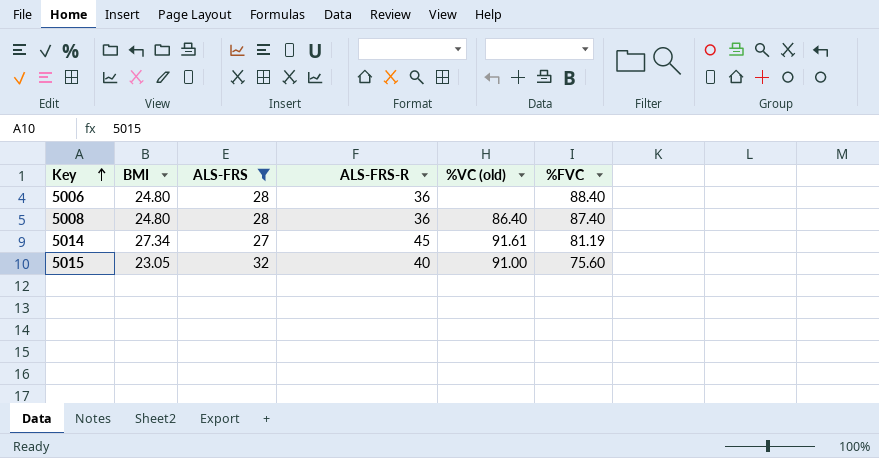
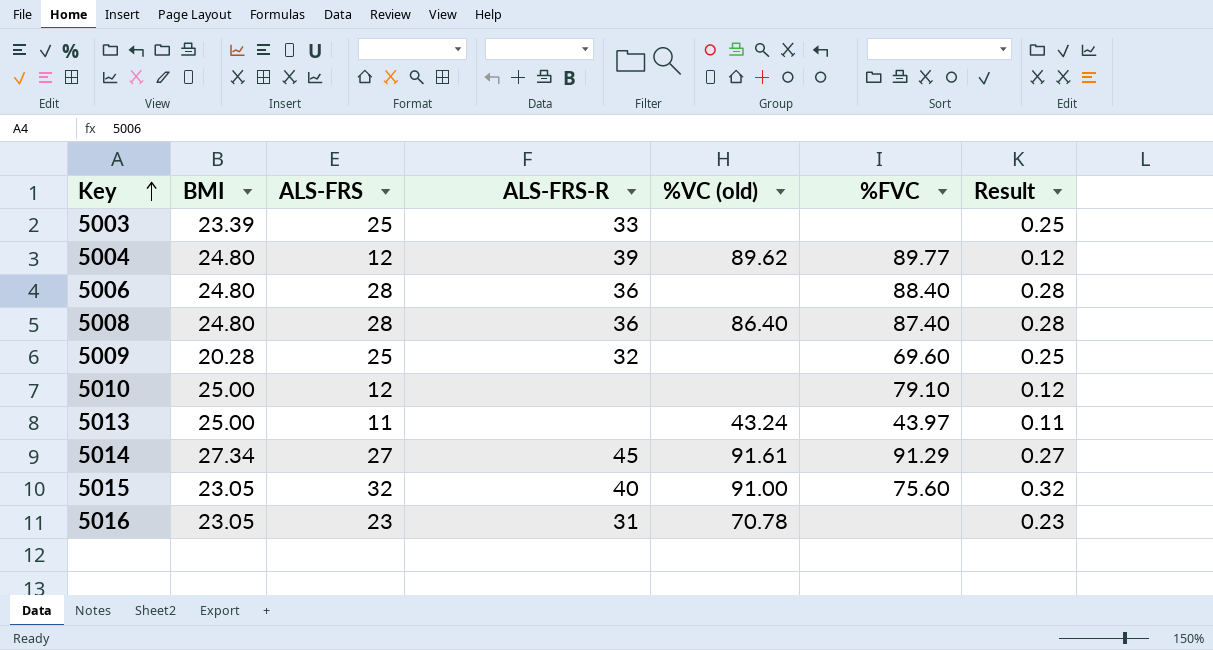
filter: ALS-FRS >= 27 -> none
column Result | formula: none -> [ALS-FRS] * 0.01
5014 | %FVC: 81.19 -> 91.29

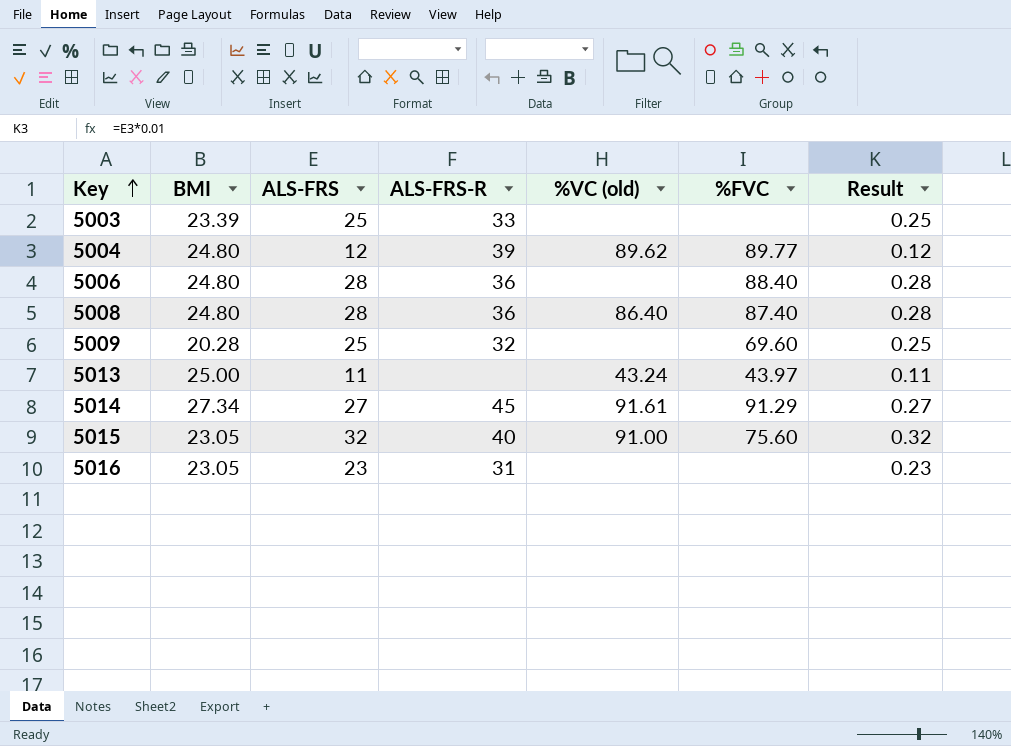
row 5010: 25.00 | 12 | none | none | 79.10 | 0.12 -> none
5016 | %VC (old): 70.78 -> none

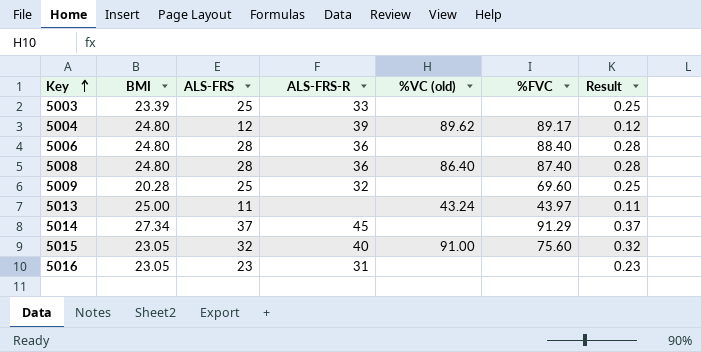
5004 | %FVC: 89.77 -> 89.17
5014 | ALS-FRS: 27 -> 37
5014 | %VC (old): 91.61 -> none
5014 | Result: 0.27 -> 0.37

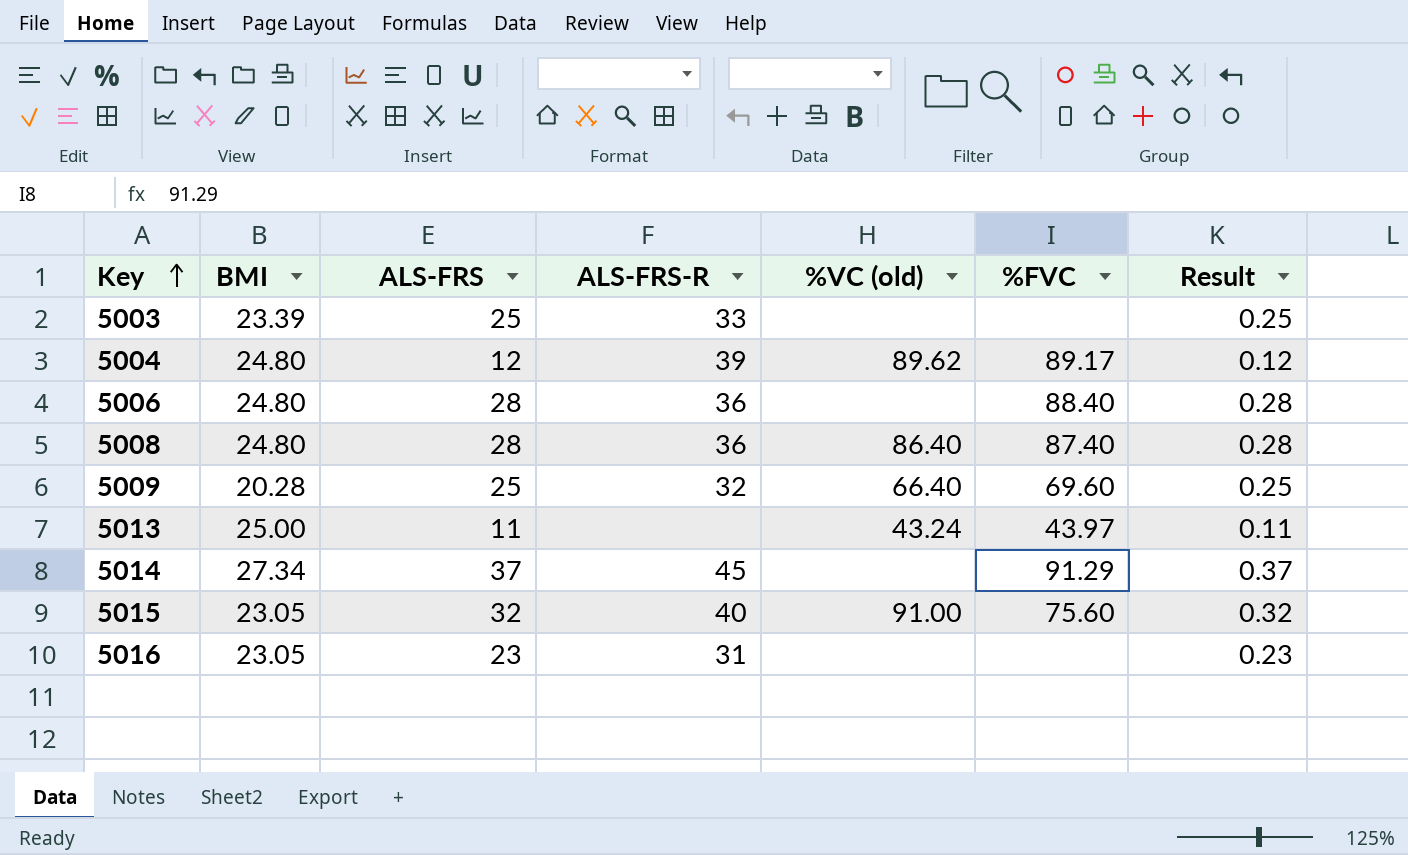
5009 | %VC (old): none -> 66.40

